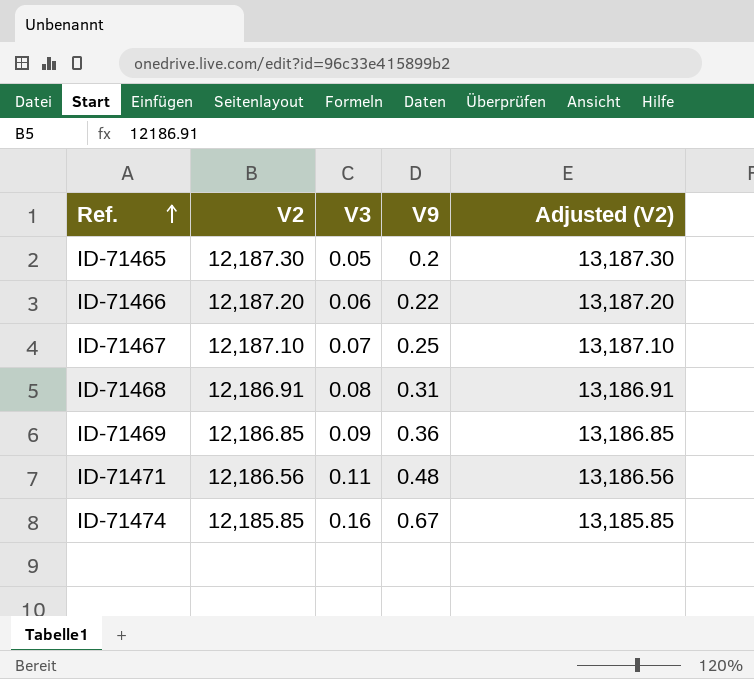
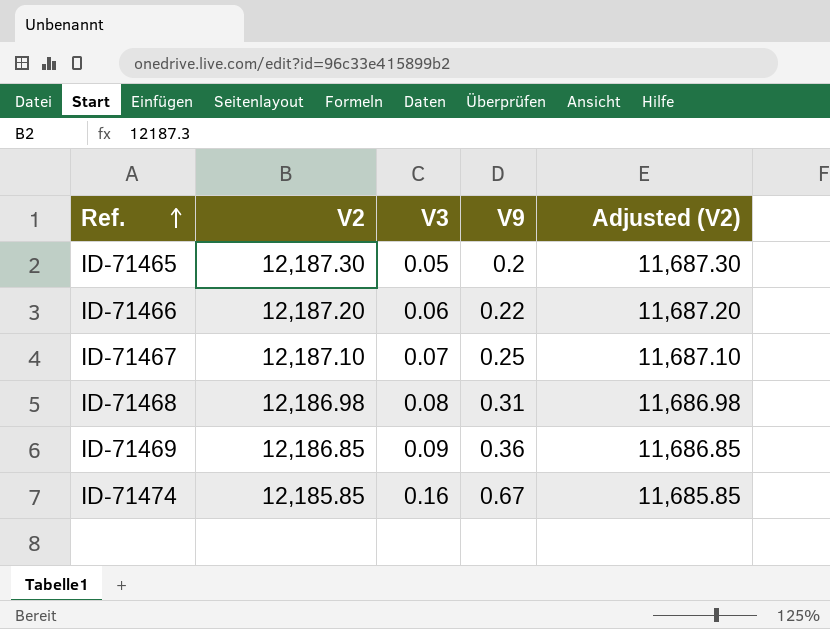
column Adjusted (V2) | formula: [V2] + 1000 -> [V2] - 500
row ID-71471: 12,186.56 | 0.11 | 0.48 | 13,186.56 -> none
ID-71468 | V2: 12,186.91 -> 12,186.98

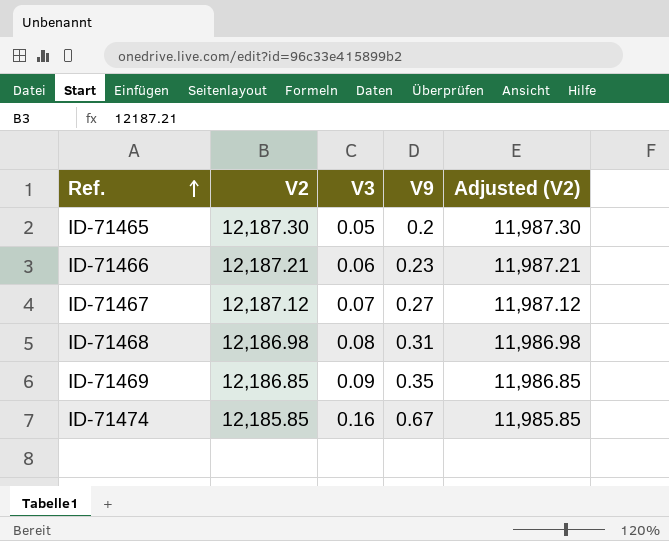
column Adjusted (V2) | formula: [V2] - 500 -> [V2] - 200
ID-71466 | V2: 12,187.20 -> 12,187.21
ID-71466 | V9: 0.22 -> 0.23
ID-71467 | V2: 12,187.10 -> 12,187.12
ID-71467 | V9: 0.25 -> 0.27
ID-71469 | V9: 0.36 -> 0.35

